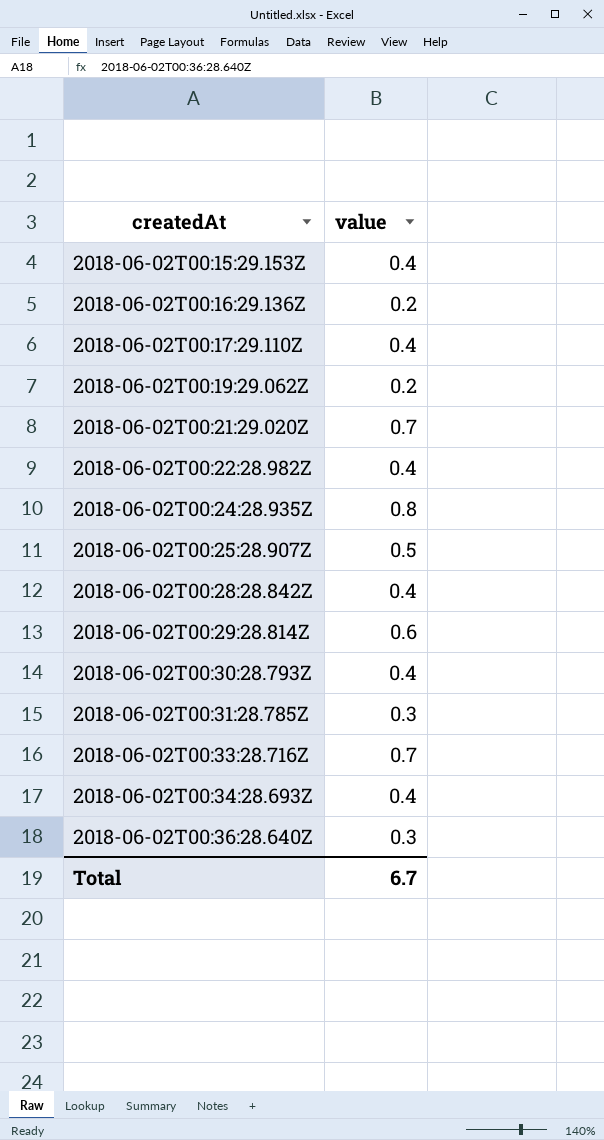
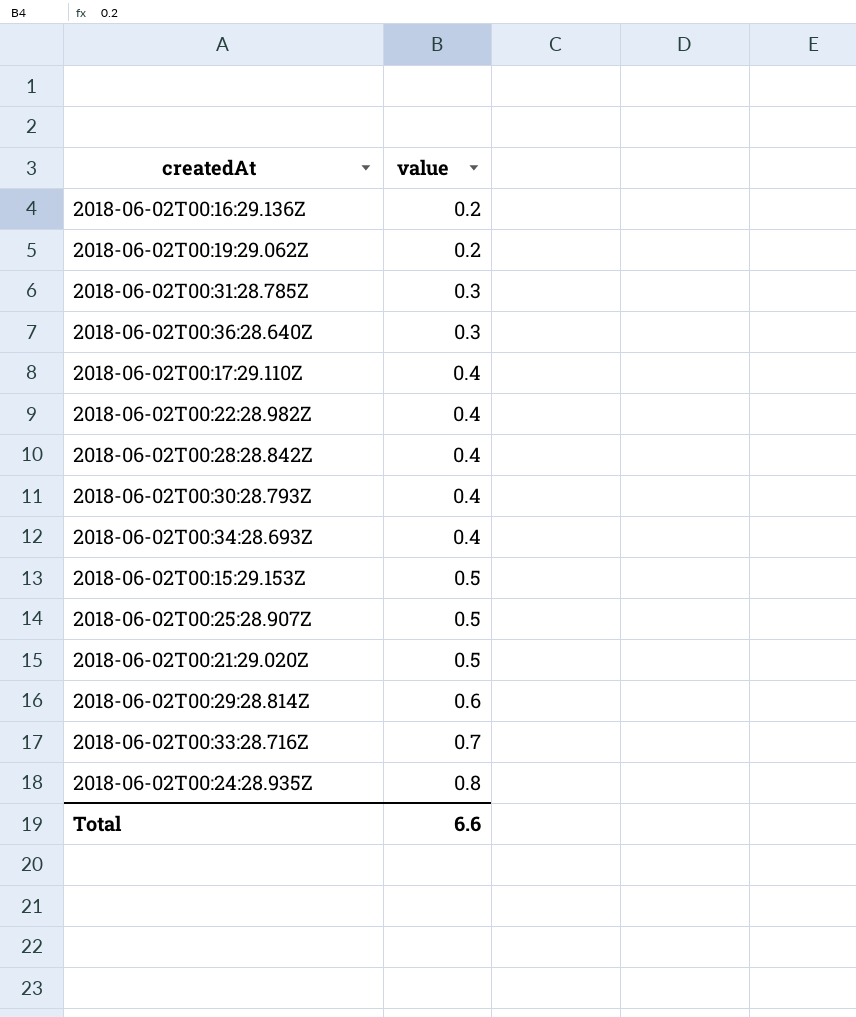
row order: createdAt ascending -> value ascending
2018-06-02T00:15:29.153Z | value: 0.4 -> 0.5
2018-06-02T00:21:29.020Z | value: 0.7 -> 0.5
Total | value: 6.7 -> 6.6

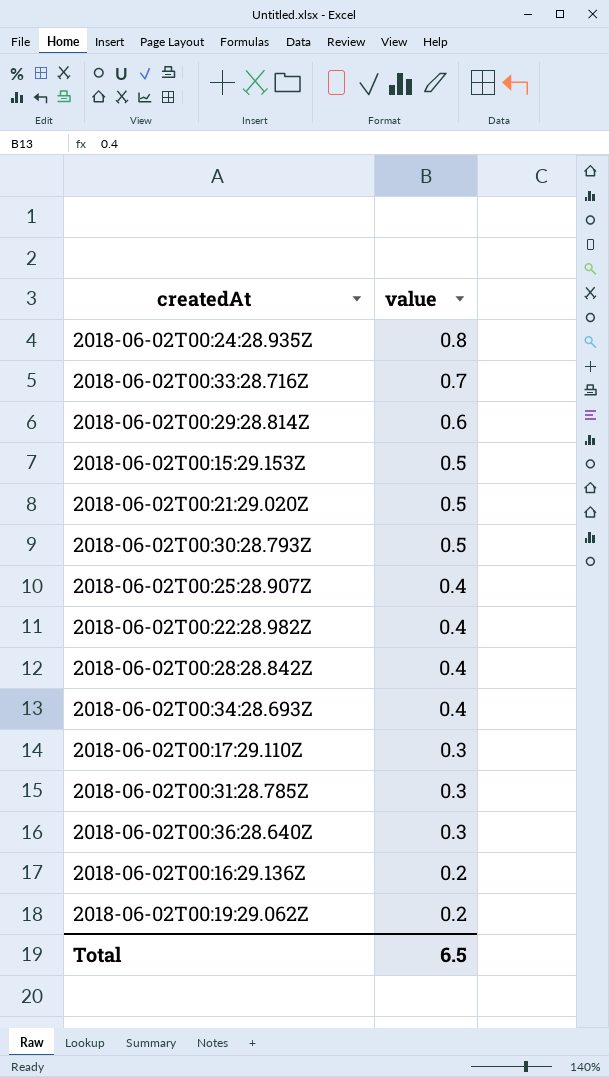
row order: value ascending -> value descending
2018-06-02T00:30:28.793Z | value: 0.4 -> 0.5
2018-06-02T00:25:28.907Z | value: 0.5 -> 0.4
2018-06-02T00:17:29.110Z | value: 0.4 -> 0.3
Total | value: 6.6 -> 6.5

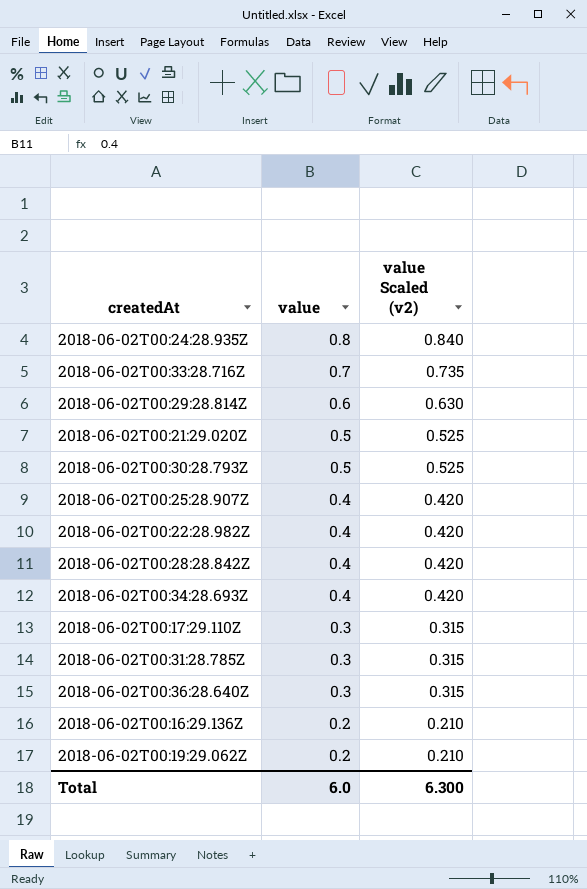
column value Scaled (v2) | formula: none -> [value] * 1.05
row 2018-06-02T00:15:29.153Z: 0.5 -> none
Total | value: 6.5 -> 6.0

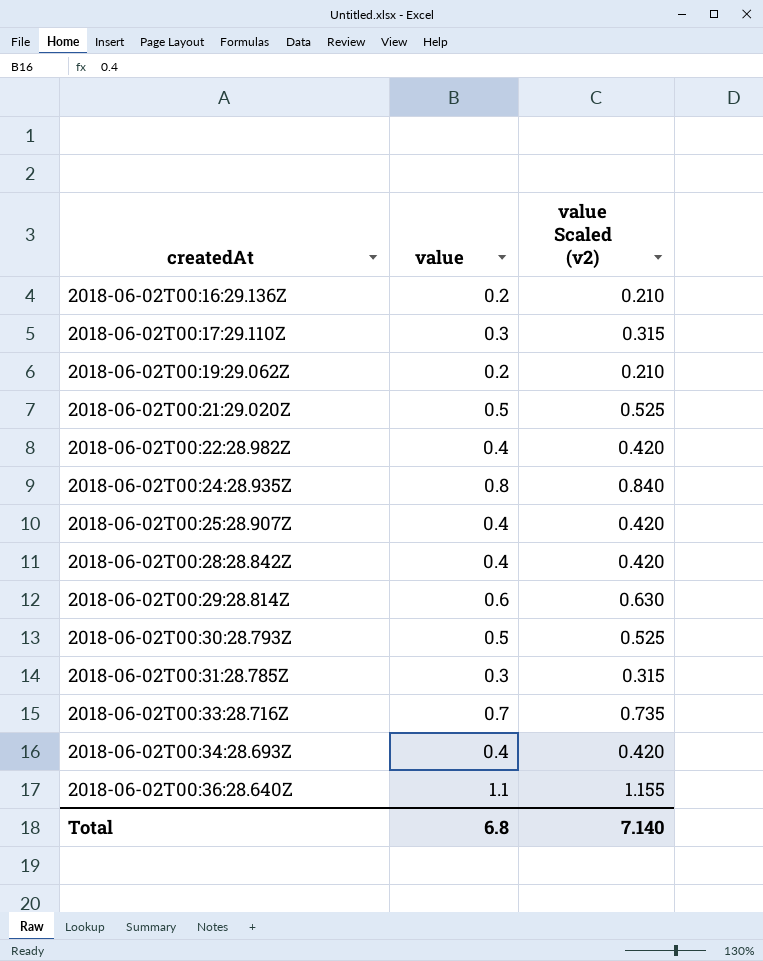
row order: value descending -> createdAt ascending
2018-06-02T00:36:28.640Z | value: 0.3 -> 1.1
2018-06-02T00:36:28.640Z | value Scaled (v2): 0.315 -> 1.155
Total | value: 6.0 -> 6.8
Total | value Scaled (v2): 6.300 -> 7.140

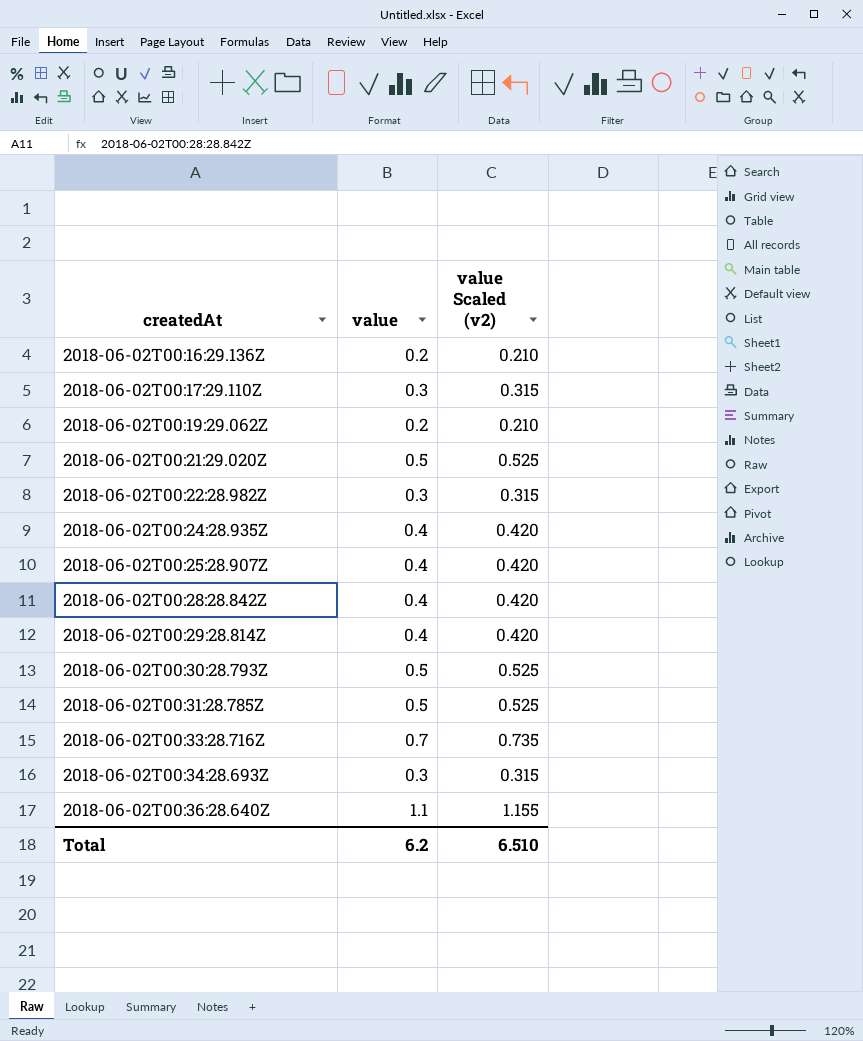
2018-06-02T00:22:28.982Z | value: 0.4 -> 0.3
2018-06-02T00:22:28.982Z | value Scaled (v2): 0.420 -> 0.315
2018-06-02T00:24:28.935Z | value: 0.8 -> 0.4
2018-06-02T00:24:28.935Z | value Scaled (v2): 0.840 -> 0.420
2018-06-02T00:29:28.814Z | value: 0.6 -> 0.4
2018-06-02T00:29:28.814Z | value Scaled (v2): 0.630 -> 0.420
2018-06-02T00:31:28.785Z | value: 0.3 -> 0.5
2018-06-02T00:31:28.785Z | value Scaled (v2): 0.315 -> 0.525
2018-06-02T00:34:28.693Z | value: 0.4 -> 0.3
2018-06-02T00:34:28.693Z | value Scaled (v2): 0.420 -> 0.315
Total | value: 6.8 -> 6.2
Total | value Scaled (v2): 7.140 -> 6.510

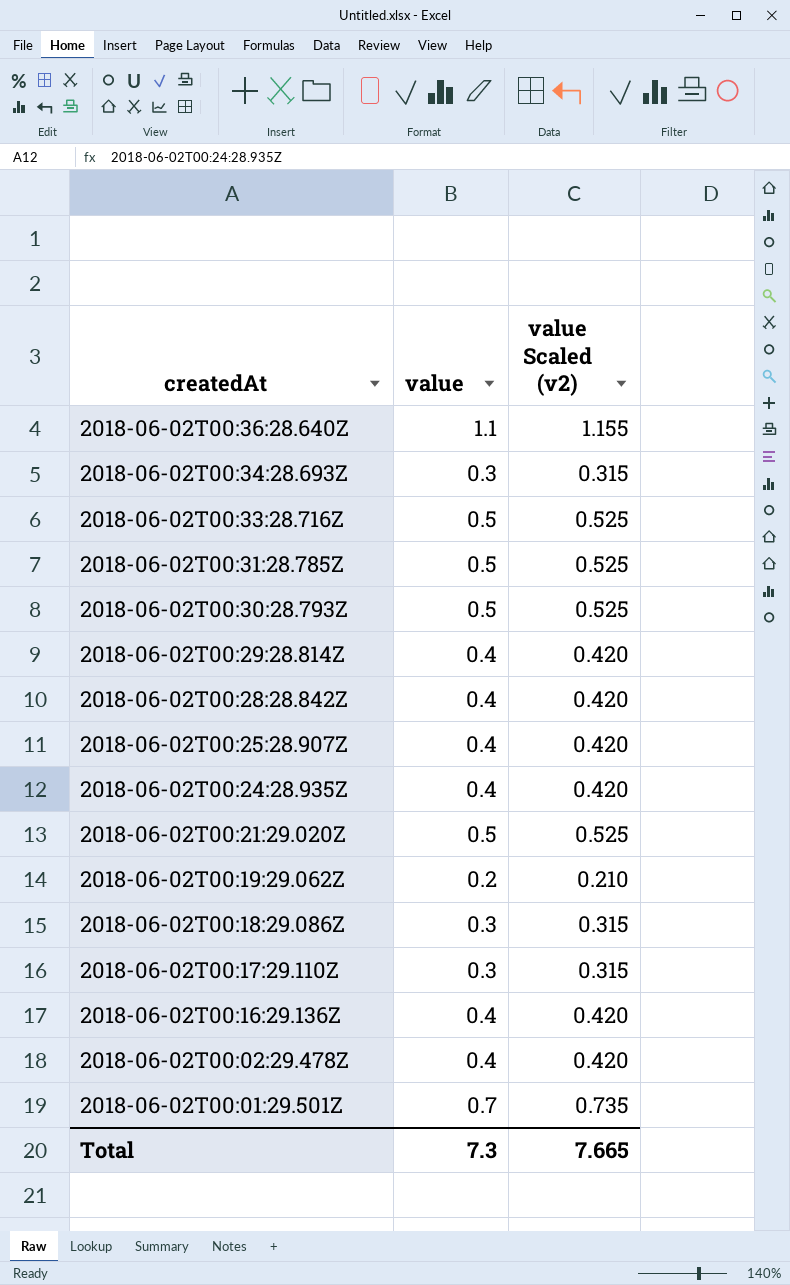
row order: createdAt ascending -> createdAt descending
row 2018-06-02T00:22:28.982Z: 0.3 | 0.315 -> none
2018-06-02T00:33:28.716Z | value: 0.7 -> 0.5
2018-06-02T00:33:28.716Z | value Scaled (v2): 0.735 -> 0.525
row 2018-06-02T00:18:29.086Z: none -> 0.3 | 0.315
2018-06-02T00:16:29.136Z | value: 0.2 -> 0.4
2018-06-02T00:16:29.136Z | value Scaled (v2): 0.210 -> 0.420
row 2018-06-02T00:02:29.478Z: none -> 0.4 | 0.420
row 2018-06-02T00:01:29.501Z: none -> 0.7 | 0.735
Total | value: 6.2 -> 7.3
Total | value Scaled (v2): 6.510 -> 7.665

